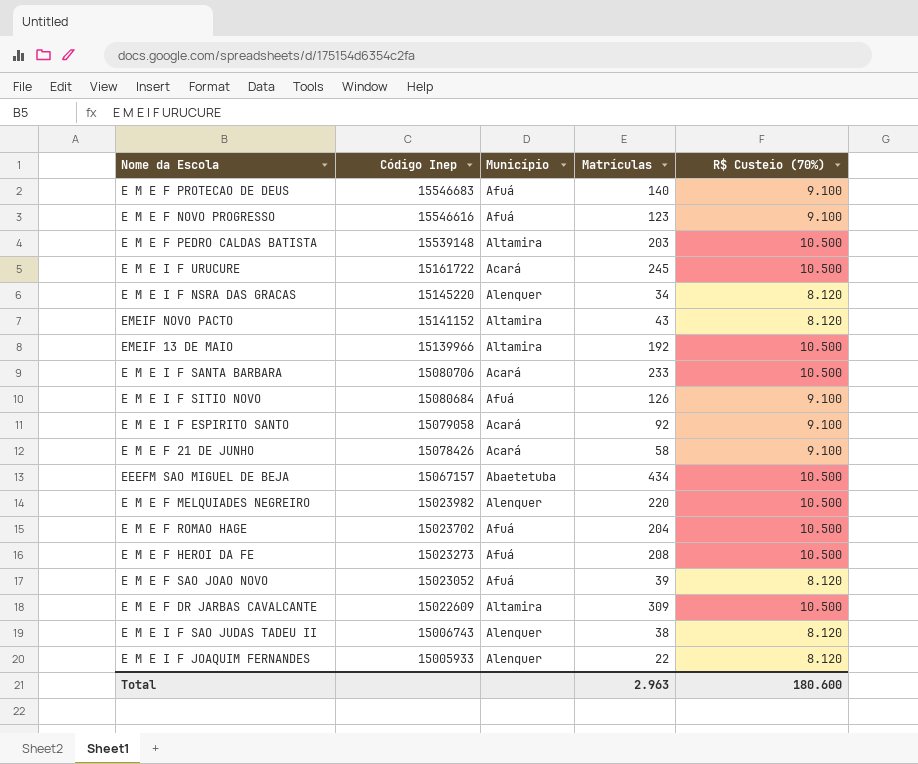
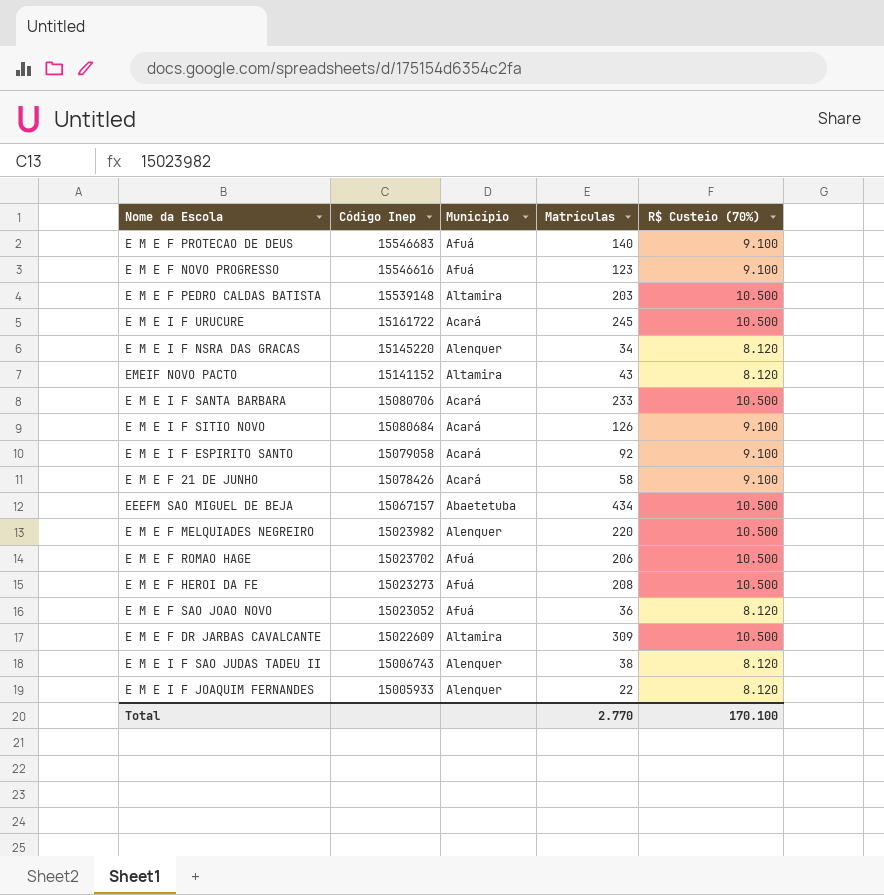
row EMEIF 13 DE MAIO: 15139966 | Altamira | 192 | 10.500 -> none
E M E I F SITIO NOVO | Município: Afuá -> Acará
E M E F ROMAO HAGE | Matrículas: 204 -> 206
E M E F SAO JOAO NOVO | Matrículas: 39 -> 36
Total | Matrículas: 2.963 -> 2.770
Total | R$ Custeio (70%): 180.600 -> 170.100

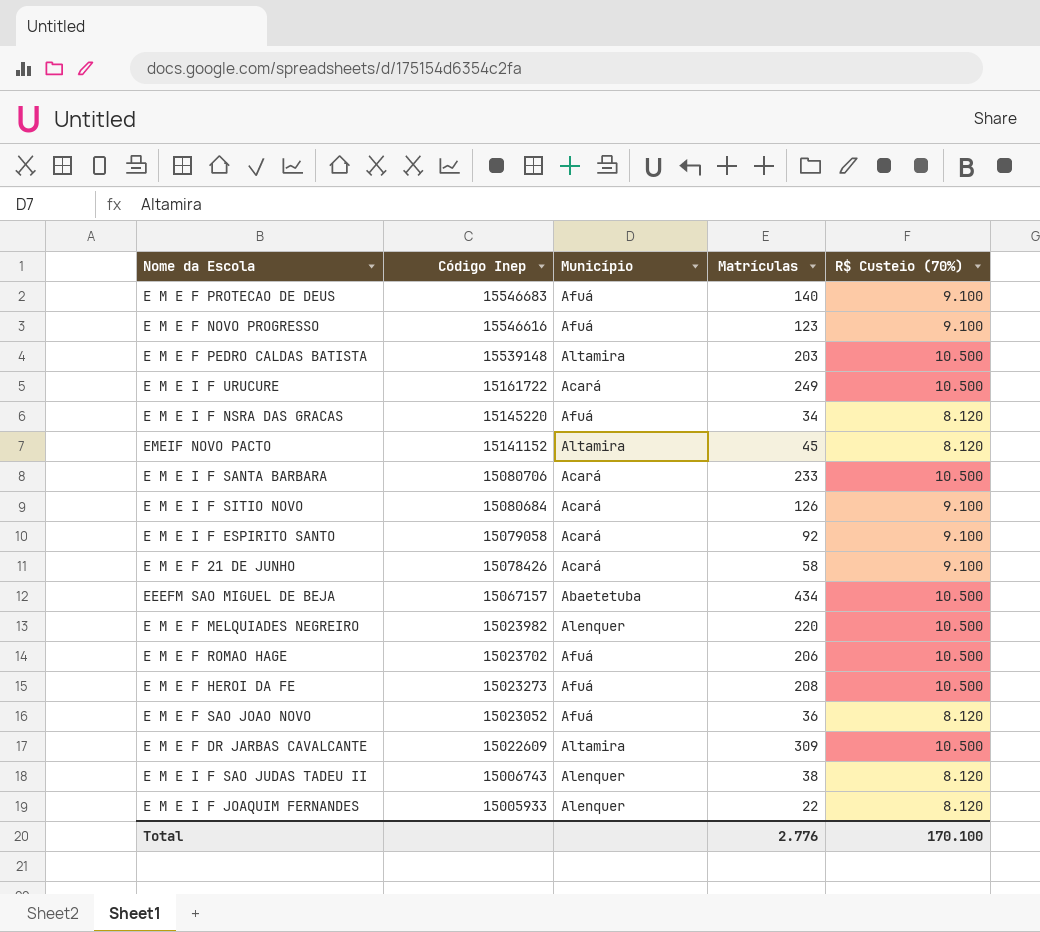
E M E I F URUCURE | Matrículas: 245 -> 249
E M E I F NSRA DAS GRACAS | Município: Alenquer -> Afuá
EMEIF NOVO PACTO | Matrículas: 43 -> 45
Total | Matrículas: 2.770 -> 2.776

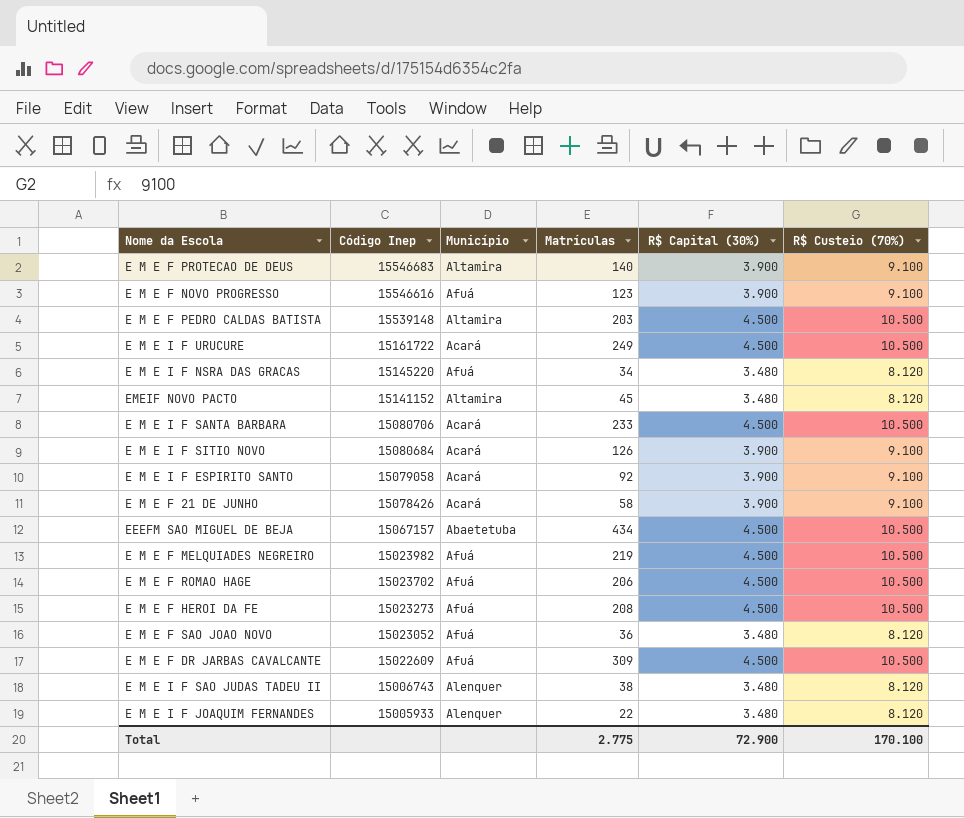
column R$ Capital (30%) | position: none -> 5
E M E F PROTECAO DE DEUS | Município: Afuá -> Altamira
E M E F MELQUIADES NEGREIRO | Município: Alenquer -> Afuá
E M E F MELQUIADES NEGREIRO | Matrículas: 220 -> 219
E M E F DR JARBAS CAVALCANTE | Município: Altamira -> Afuá
Total | Matrículas: 2.776 -> 2.775

